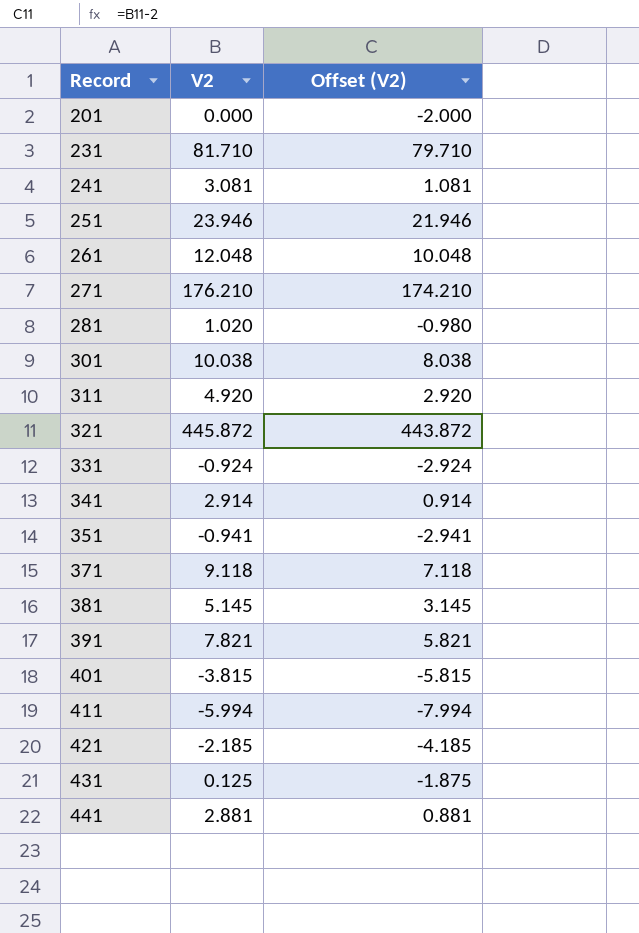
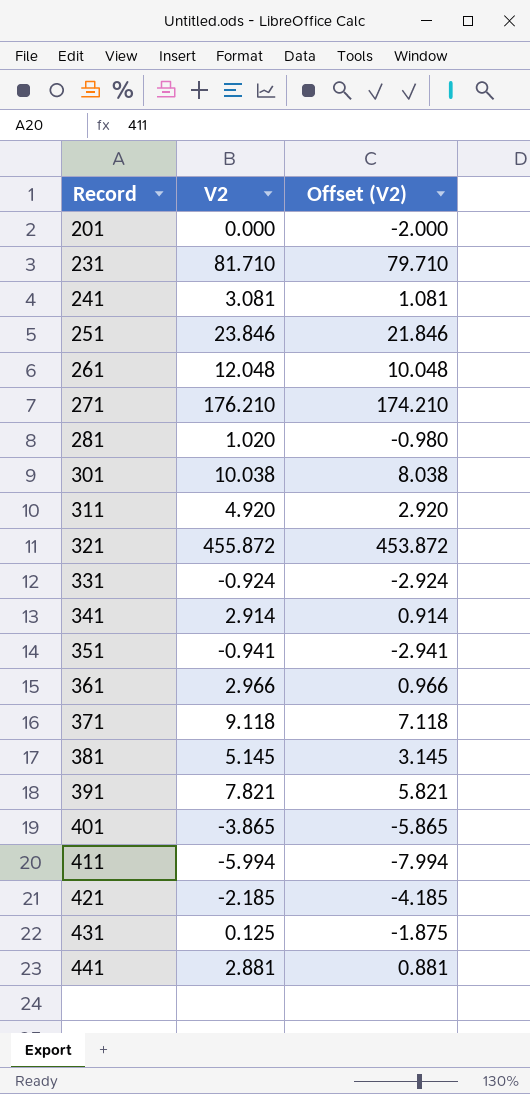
251 | V2: 23.946 -> 23.846
251 | Offset (V2): 21.946 -> 21.846
321 | V2: 445.872 -> 455.872
321 | Offset (V2): 443.872 -> 453.872
row 361: none -> 2.966 | 0.966
401 | V2: -3.815 -> -3.865
401 | Offset (V2): -5.815 -> -5.865

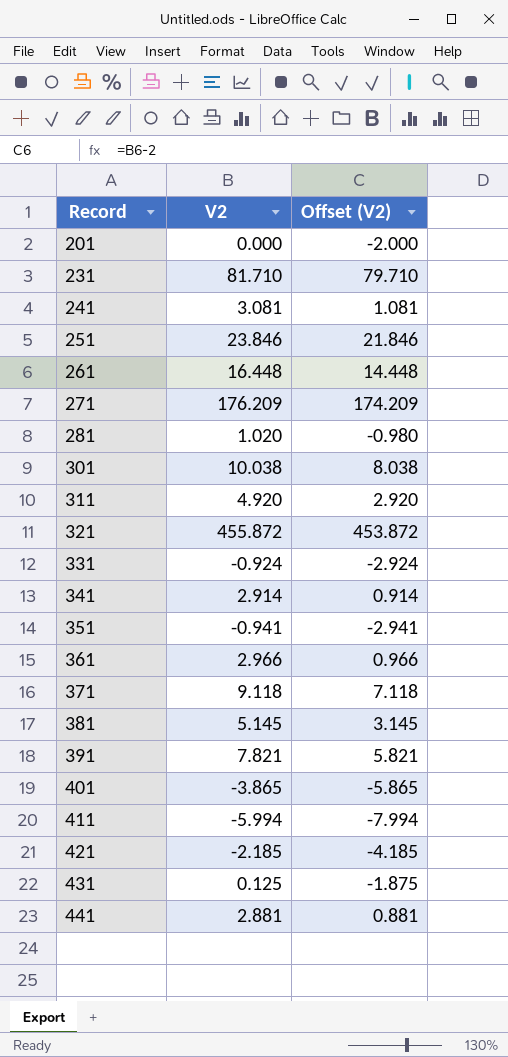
261 | V2: 12.048 -> 16.448
261 | Offset (V2): 10.048 -> 14.448
271 | V2: 176.210 -> 176.209
271 | Offset (V2): 174.210 -> 174.209

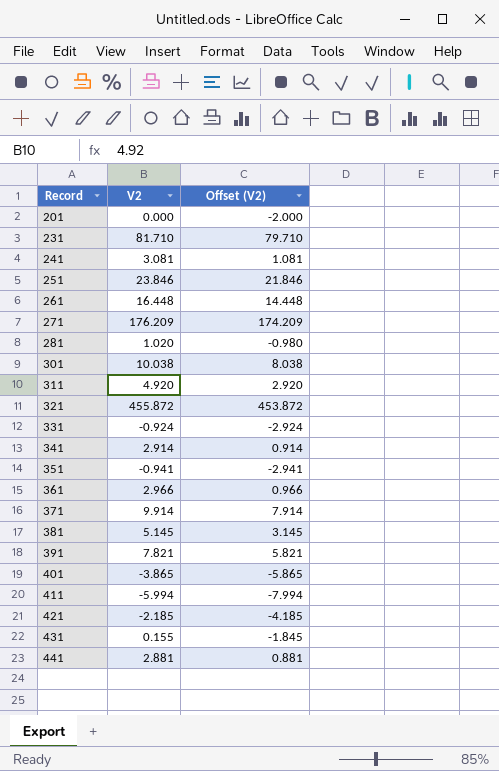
371 | V2: 9.118 -> 9.914
371 | Offset (V2): 7.118 -> 7.914
431 | V2: 0.125 -> 0.155
431 | Offset (V2): -1.875 -> -1.845

